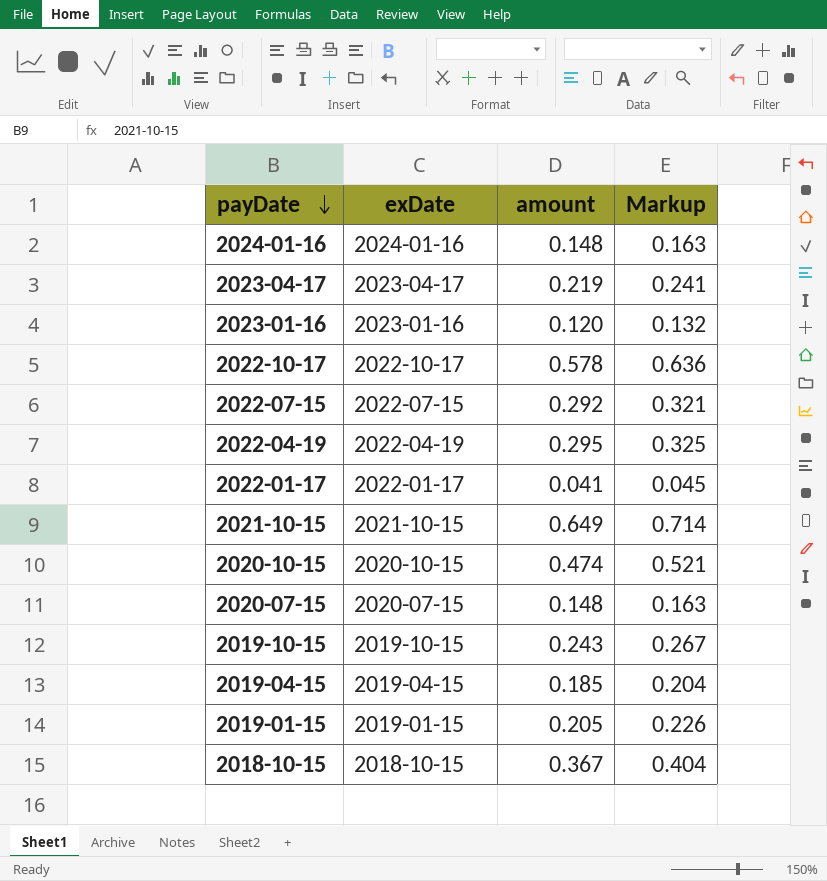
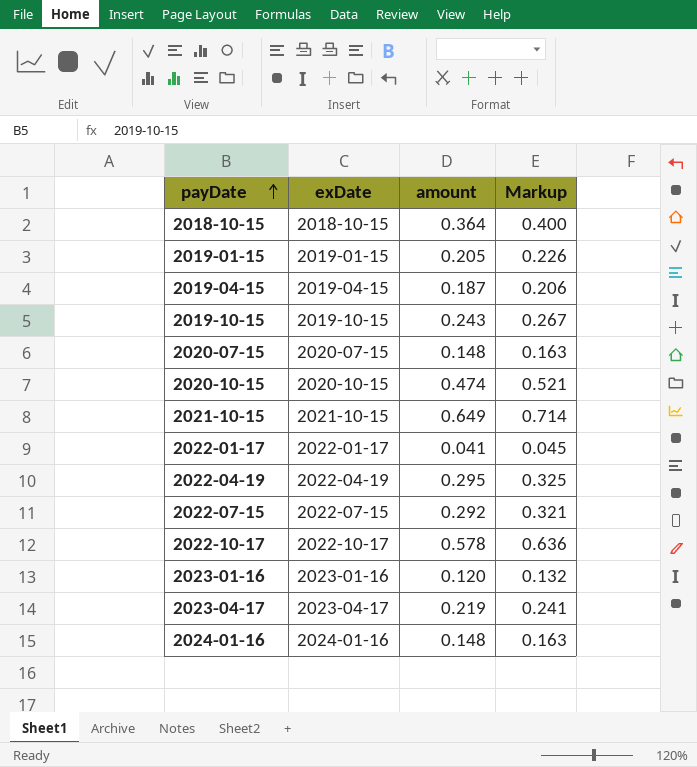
row order: payDate descending -> payDate ascending
2018-10-15 | amount: 0.367 -> 0.364
2018-10-15 | Markup: 0.404 -> 0.400
2019-04-15 | amount: 0.185 -> 0.187
2019-04-15 | Markup: 0.204 -> 0.206

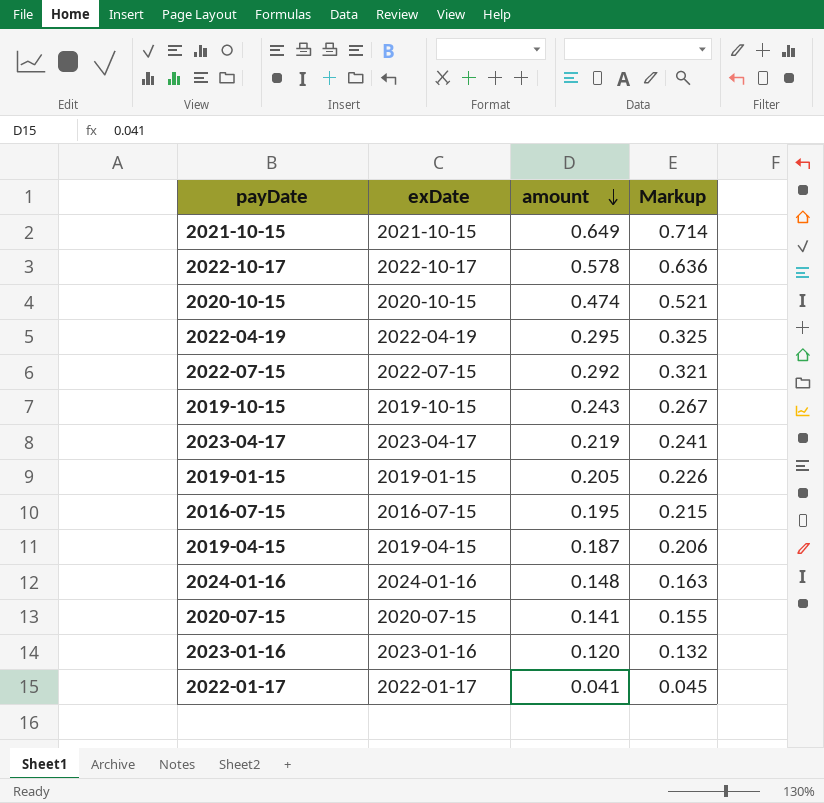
row order: payDate ascending -> amount descending
row 2018-10-15: 2018-10-15 | 0.364 | 0.400 -> none
row 2016-07-15: none -> 2016-07-15 | 0.195 | 0.215
2020-07-15 | amount: 0.148 -> 0.141
2020-07-15 | Markup: 0.163 -> 0.155

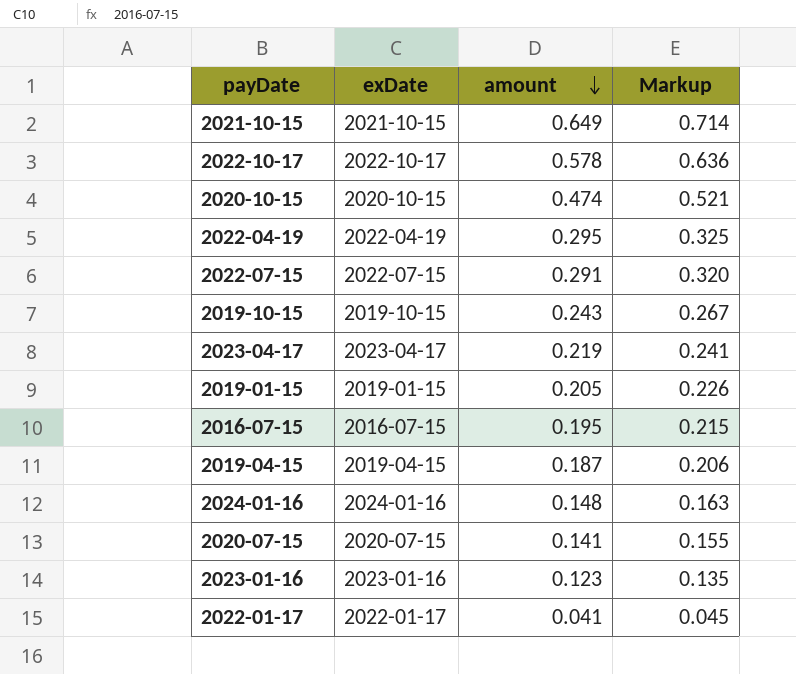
2022-07-15 | amount: 0.292 -> 0.291
2022-07-15 | Markup: 0.321 -> 0.320
2023-01-16 | amount: 0.120 -> 0.123
2023-01-16 | Markup: 0.132 -> 0.135

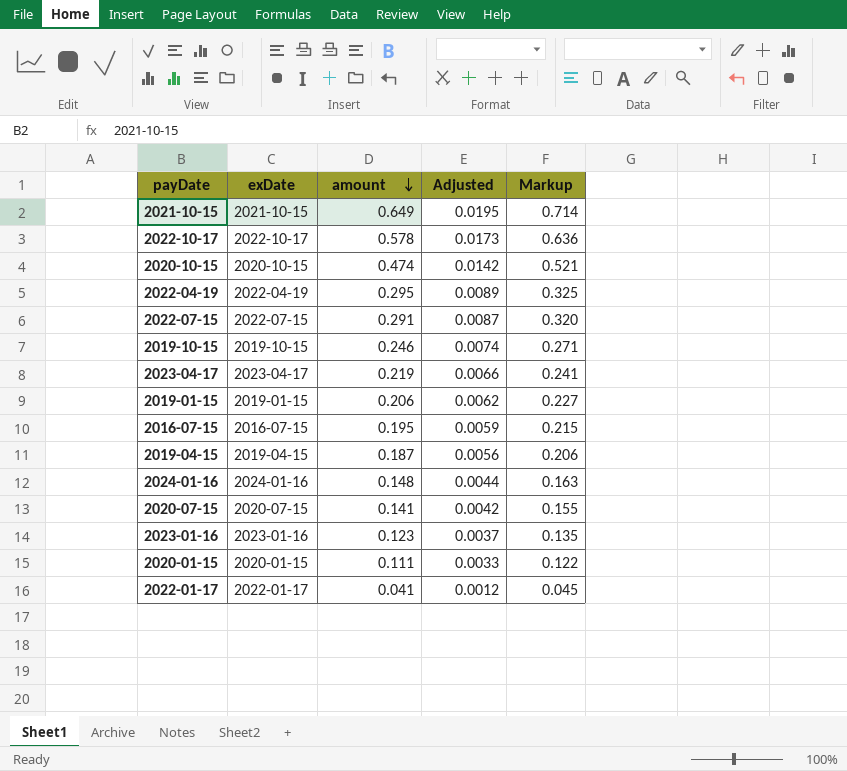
column Adjusted | formula: none -> [amount] * 0.03
2019-10-15 | amount: 0.243 -> 0.246
2019-10-15 | Markup: 0.267 -> 0.271
2019-01-15 | amount: 0.205 -> 0.206
2019-01-15 | Markup: 0.226 -> 0.227
row 2020-01-15: none -> 2020-01-15 | 0.111 | 0.0033 | 0.122

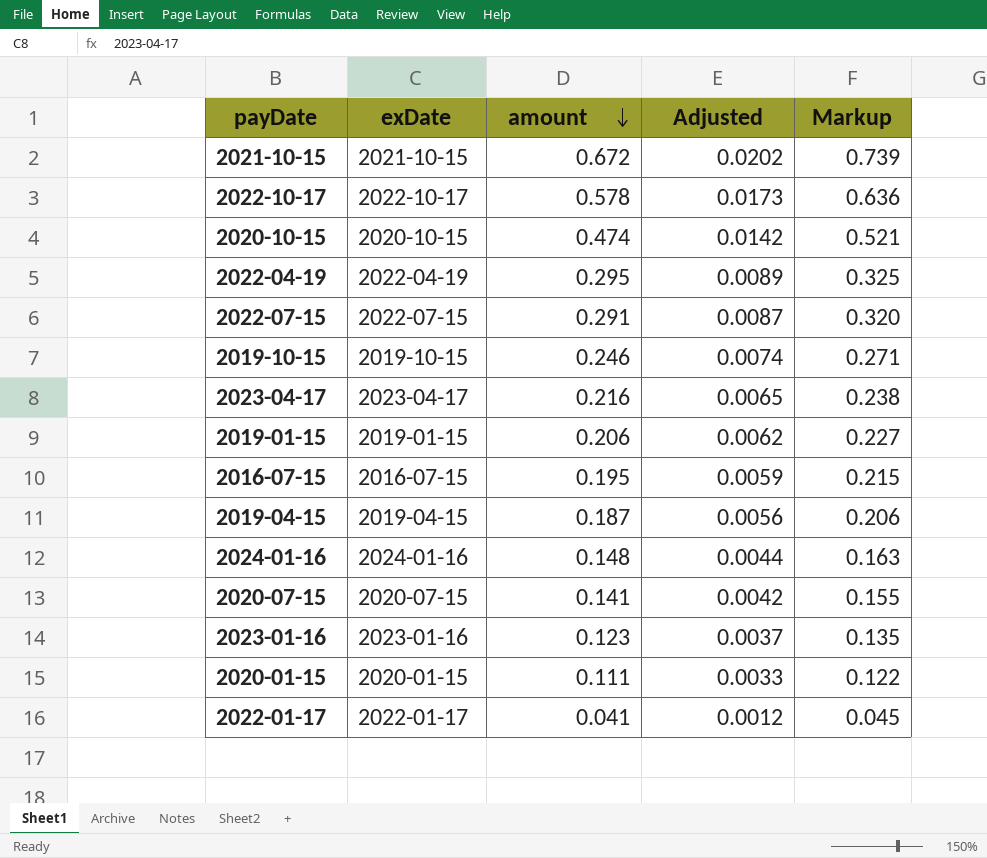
2021-10-15 | amount: 0.649 -> 0.672
2021-10-15 | Adjusted: 0.0195 -> 0.0202
2021-10-15 | Markup: 0.714 -> 0.739
2023-04-17 | amount: 0.219 -> 0.216
2023-04-17 | Adjusted: 0.0066 -> 0.0065
2023-04-17 | Markup: 0.241 -> 0.238

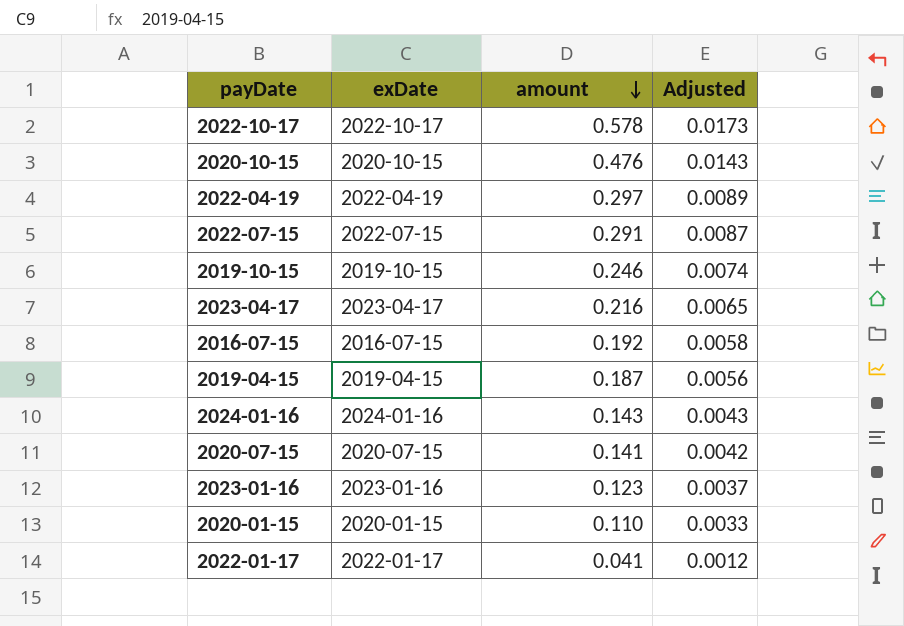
column Markup | formula: [amount] * 1.1 -> none
row 2021-10-15: 2021-10-15 | 0.672 | 0.0202 | 0.739 -> none
row 2019-01-15: 2019-01-15 | 0.206 | 0.0062 | 0.227 -> none
2020-10-15 | amount: 0.474 -> 0.476
2020-10-15 | Adjusted: 0.0142 -> 0.0143
2022-04-19 | amount: 0.295 -> 0.297
2016-07-15 | amount: 0.195 -> 0.192
2016-07-15 | Adjusted: 0.0059 -> 0.0058
2024-01-16 | amount: 0.148 -> 0.143
2024-01-16 | Adjusted: 0.0044 -> 0.0043
2020-01-15 | amount: 0.111 -> 0.110

